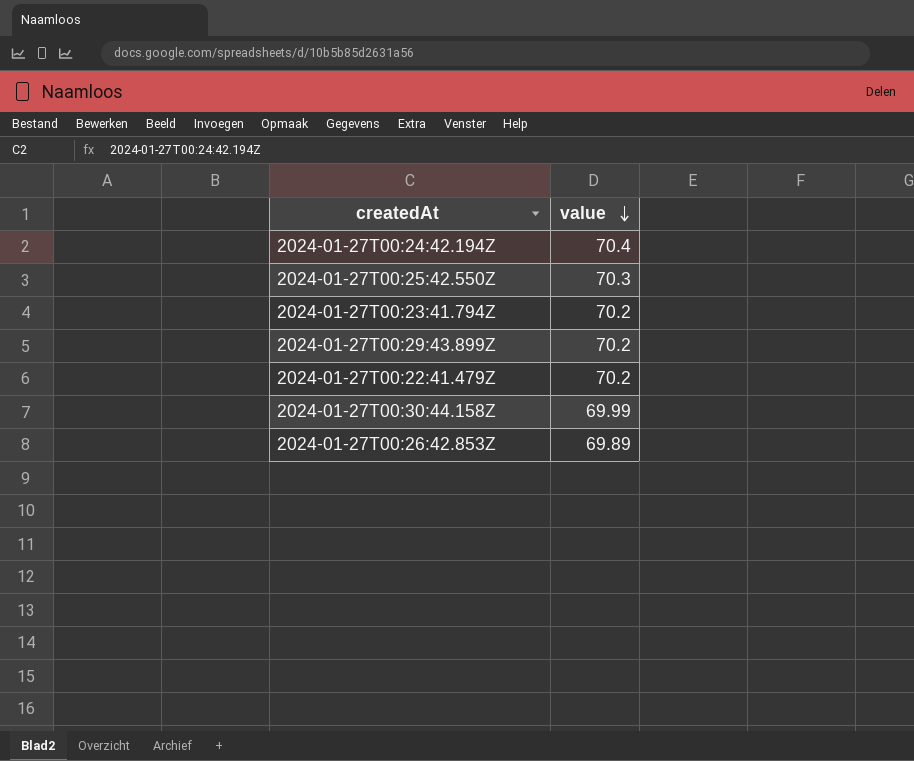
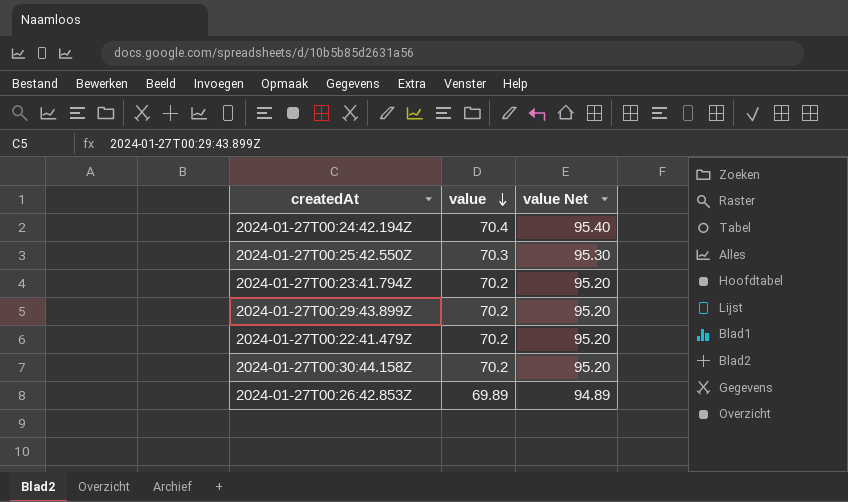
column value Net | formula: none -> [value] + 25
2024-01-27T00:30:44.158Z | value: 69.99 -> 70.2

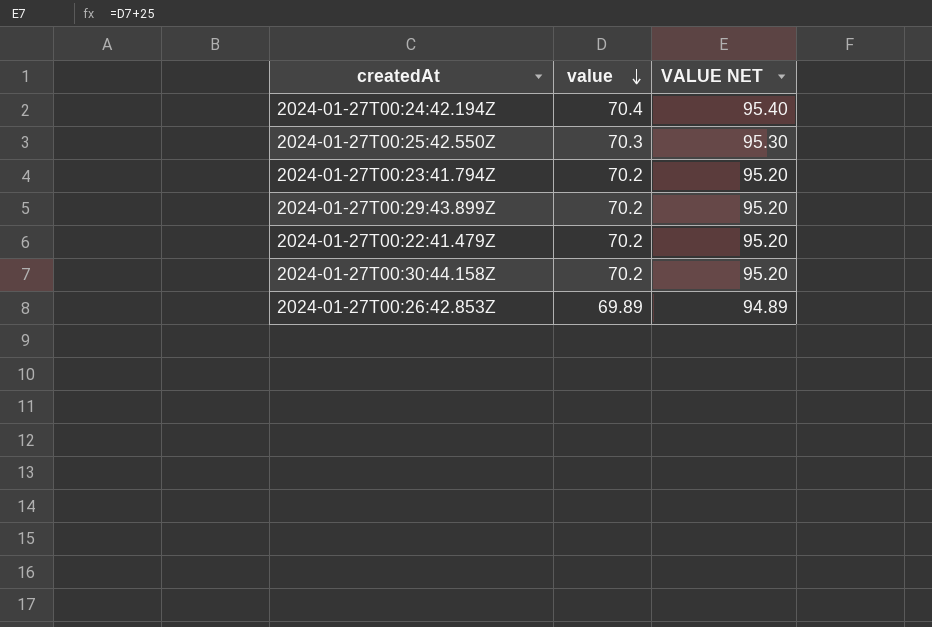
column name: value Net -> VALUE NET

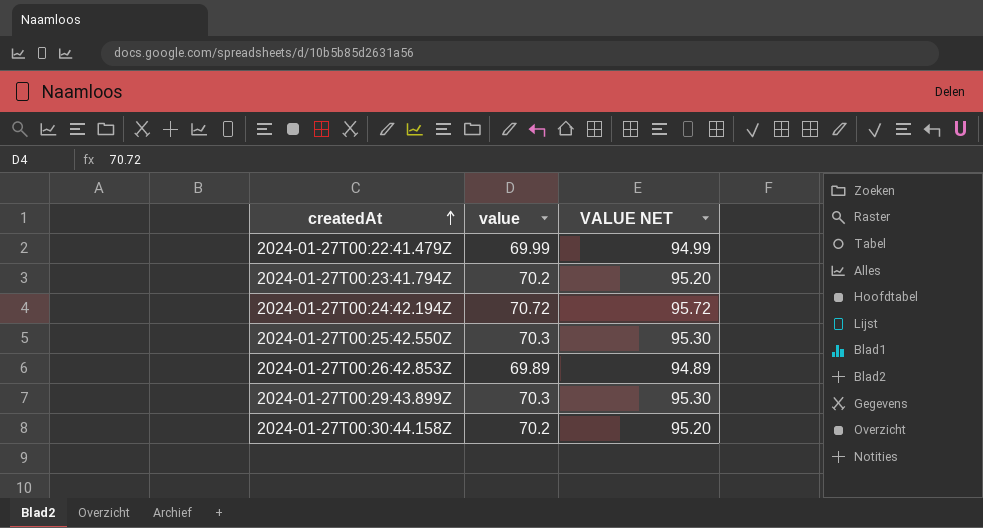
row order: value descending -> createdAt ascending
2024-01-27T00:22:41.479Z | value: 70.2 -> 69.99
2024-01-27T00:22:41.479Z | VALUE NET: 95.20 -> 94.99
2024-01-27T00:24:42.194Z | value: 70.4 -> 70.72
2024-01-27T00:24:42.194Z | VALUE NET: 95.40 -> 95.72
2024-01-27T00:29:43.899Z | value: 70.2 -> 70.3
2024-01-27T00:29:43.899Z | VALUE NET: 95.20 -> 95.30

